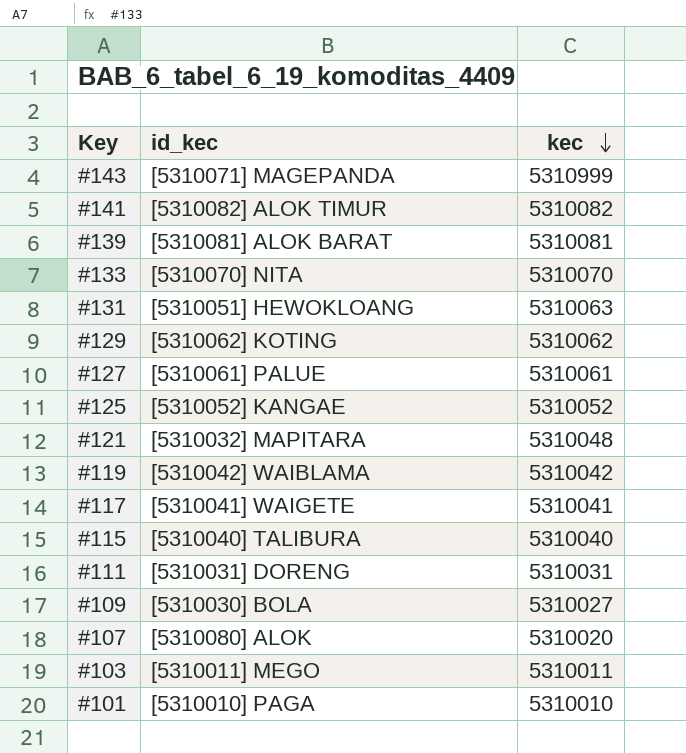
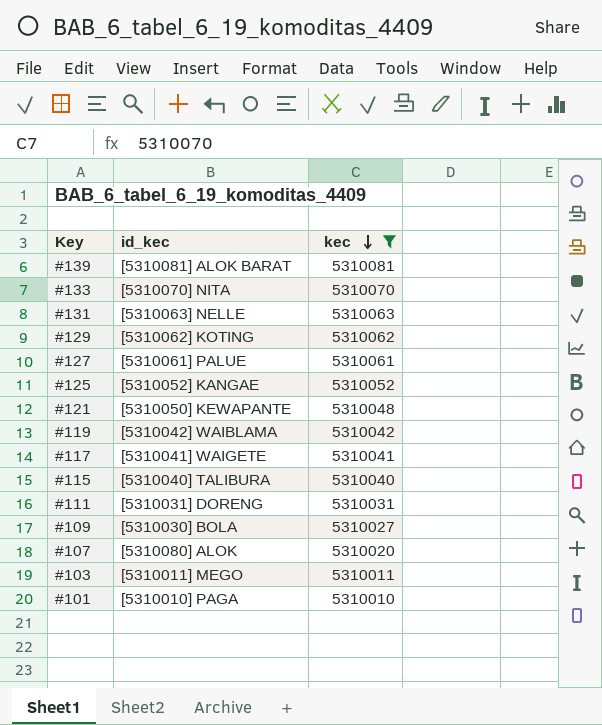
filter: none -> kec <= 5310081
#131 | id_kec: [5310051] HEWOKLOANG -> [5310063] NELLE
#121 | id_kec: [5310032] MAPITARA -> [5310050] KEWAPANTE

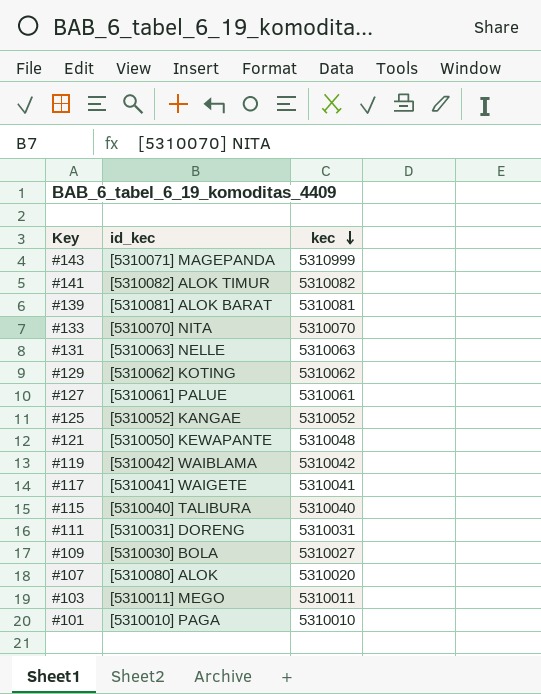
filter: kec <= 5310081 -> none

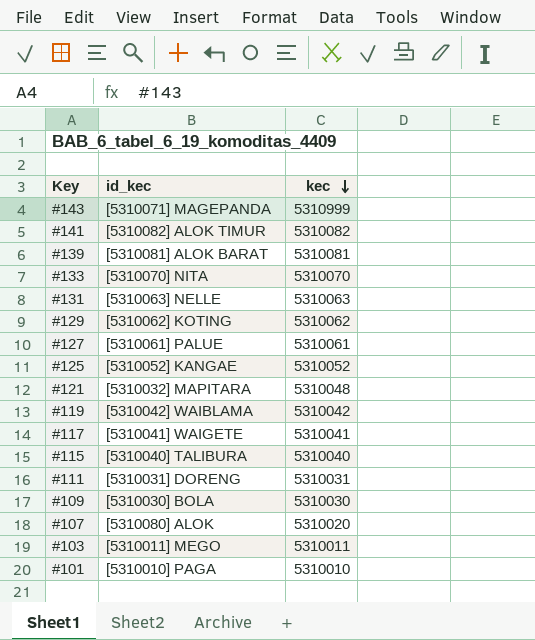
#121 | id_kec: [5310050] KEWAPANTE -> [5310032] MAPITARA
#109 | kec: 5310027 -> 5310030

